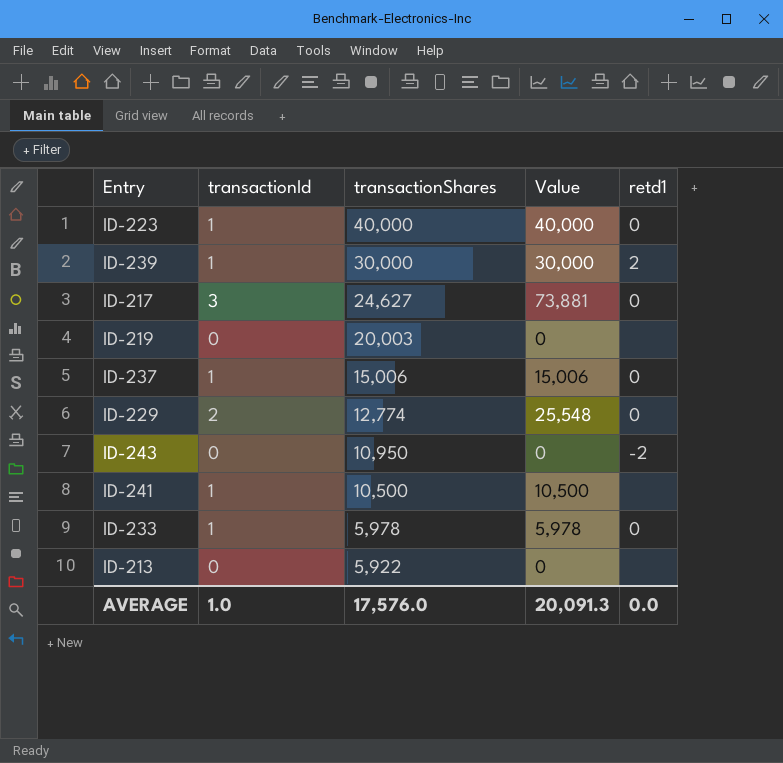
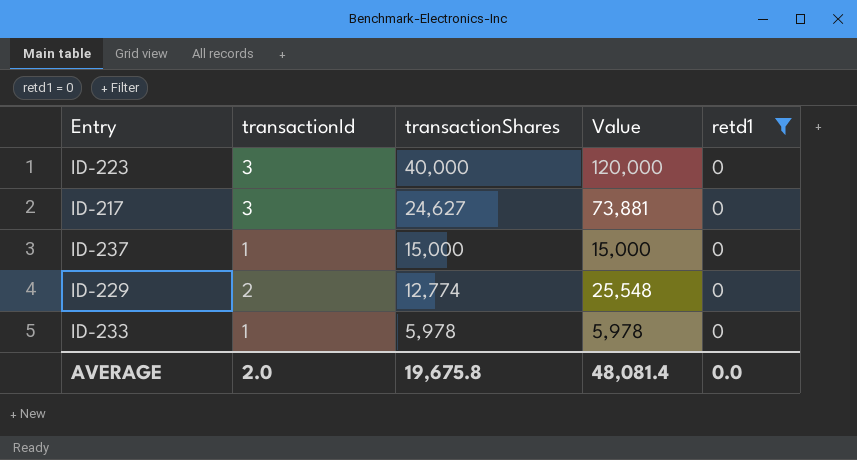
filter: none -> retd1 = 0
ID-223 | transactionId: 1 -> 3
ID-223 | Value: 40,000 -> 120,000
ID-237 | transactionShares: 15,006 -> 15,000
ID-237 | Value: 15,006 -> 15,000
AVERAGE | transactionId: 1.0 -> 2.0
AVERAGE | transactionShares: 17,576.0 -> 19,675.8
AVERAGE | Value: 20,091.3 -> 48,081.4

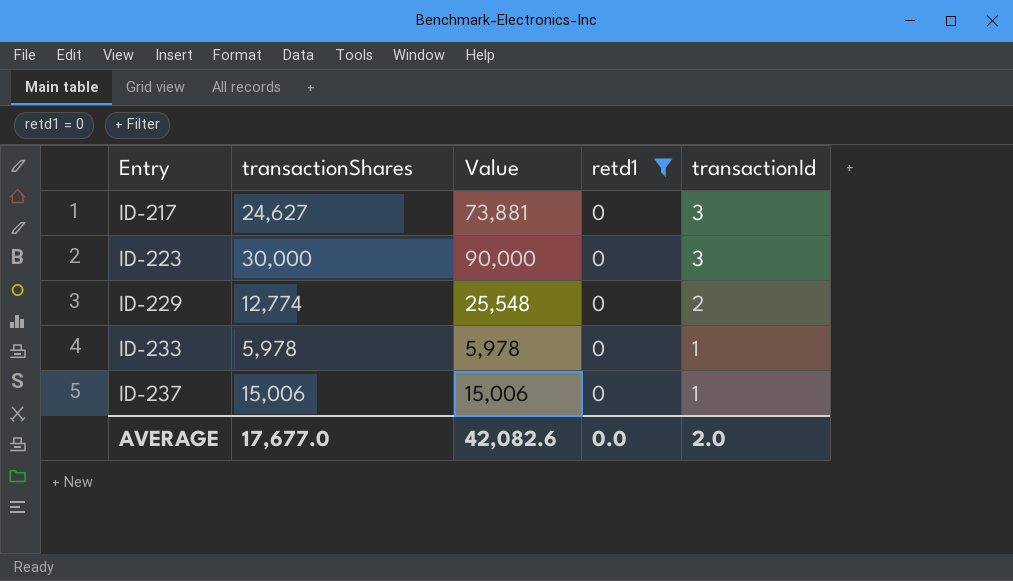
row order: transactionShares descending -> Entry ascending
column transactionId | position: 2 -> 5
ID-223 | transactionShares: 40,000 -> 30,000
ID-223 | Value: 120,000 -> 90,000
ID-237 | transactionShares: 15,000 -> 15,006
ID-237 | Value: 15,000 -> 15,006
AVERAGE | transactionShares: 19,675.8 -> 17,677.0
AVERAGE | Value: 48,081.4 -> 42,082.6

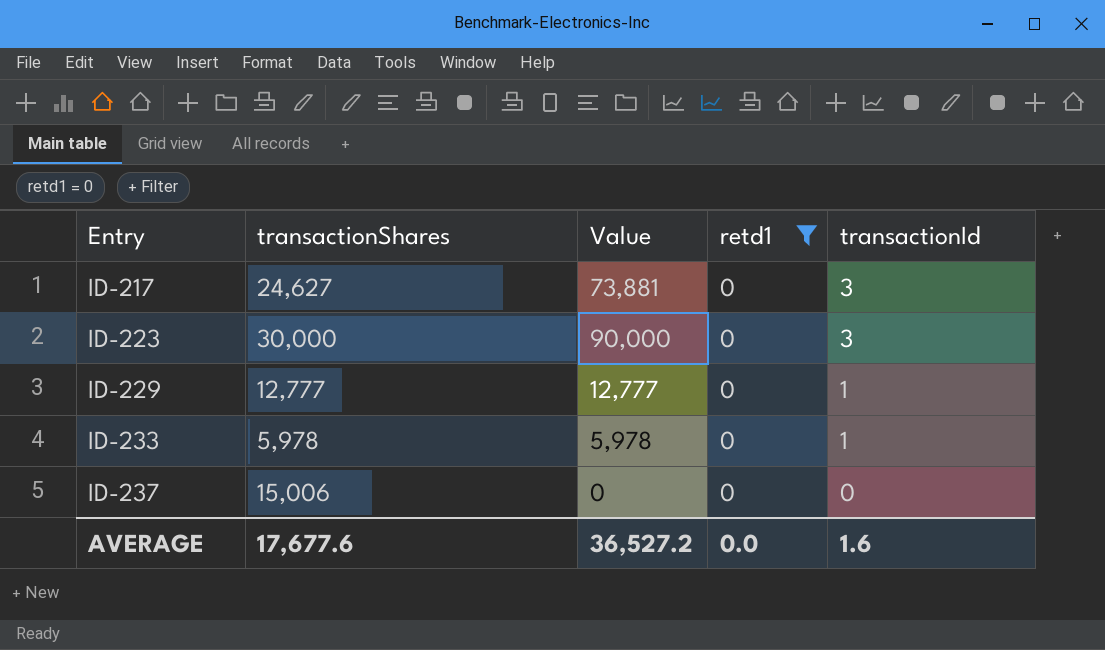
ID-229 | transactionShares: 12,774 -> 12,777
ID-229 | Value: 25,548 -> 12,777
ID-229 | transactionId: 2 -> 1
ID-237 | Value: 15,006 -> 0
ID-237 | transactionId: 1 -> 0
AVERAGE | transactionShares: 17,677.0 -> 17,677.6
AVERAGE | Value: 42,082.6 -> 36,527.2
AVERAGE | transactionId: 2.0 -> 1.6

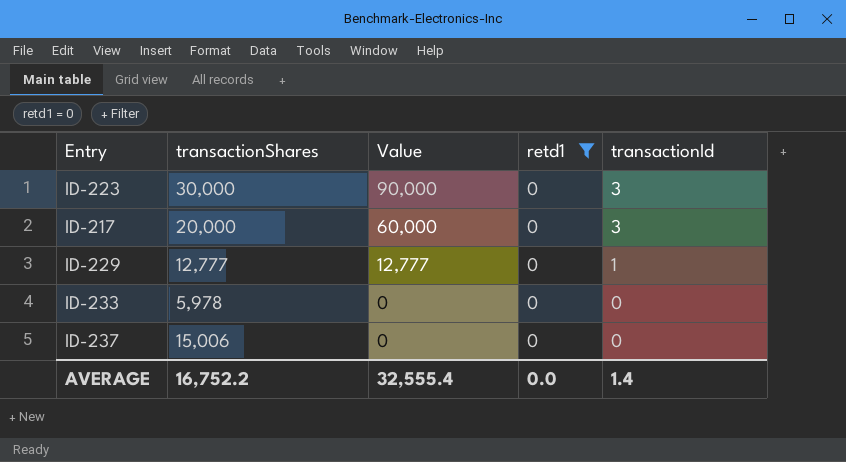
row order: Entry ascending -> Value descending
ID-217 | transactionShares: 24,627 -> 20,000
ID-217 | Value: 73,881 -> 60,000
ID-233 | Value: 5,978 -> 0
ID-233 | transactionId: 1 -> 0
AVERAGE | transactionShares: 17,677.6 -> 16,752.2
AVERAGE | Value: 36,527.2 -> 32,555.4
AVERAGE | transactionId: 1.6 -> 1.4

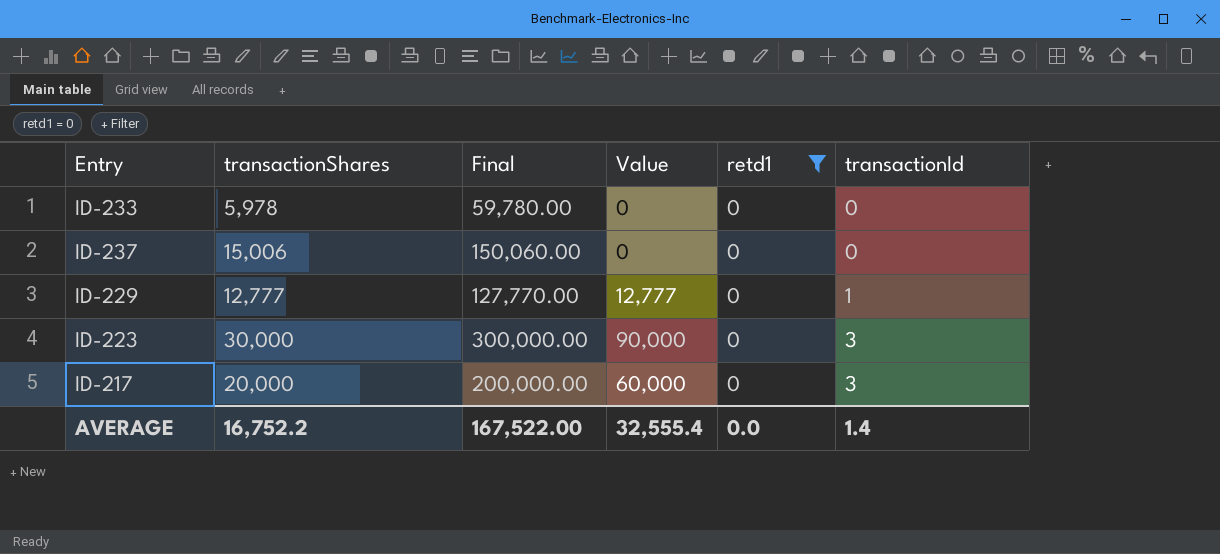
row order: Value descending -> transactionId ascending
column Final | formula: none -> [transactionShares] * 10

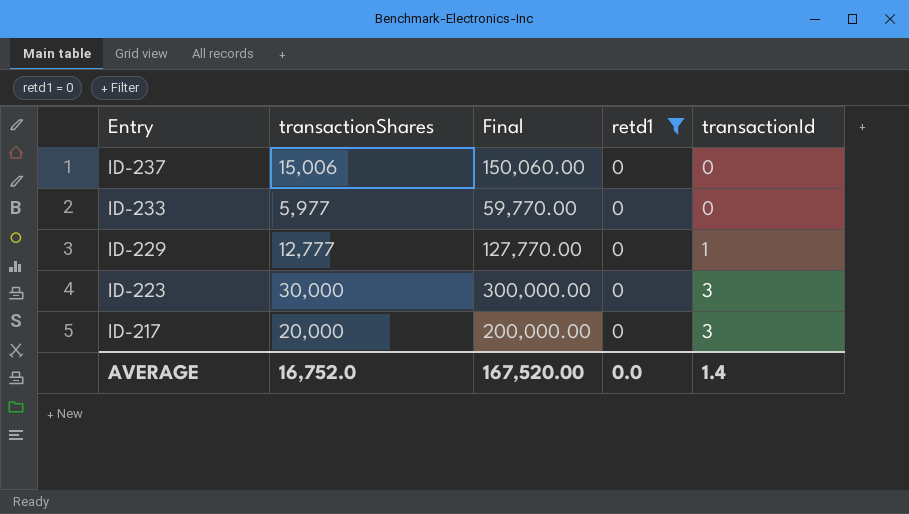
row order: transactionId ascending -> Entry descending
column Value | formula: [transactionShares] * [transactionId] -> none
ID-233 | transactionShares: 5,978 -> 5,977
ID-233 | Final: 59,780.00 -> 59,770.00
AVERAGE | transactionShares: 16,752.2 -> 16,752.0
AVERAGE | Final: 167,522.00 -> 167,520.00

